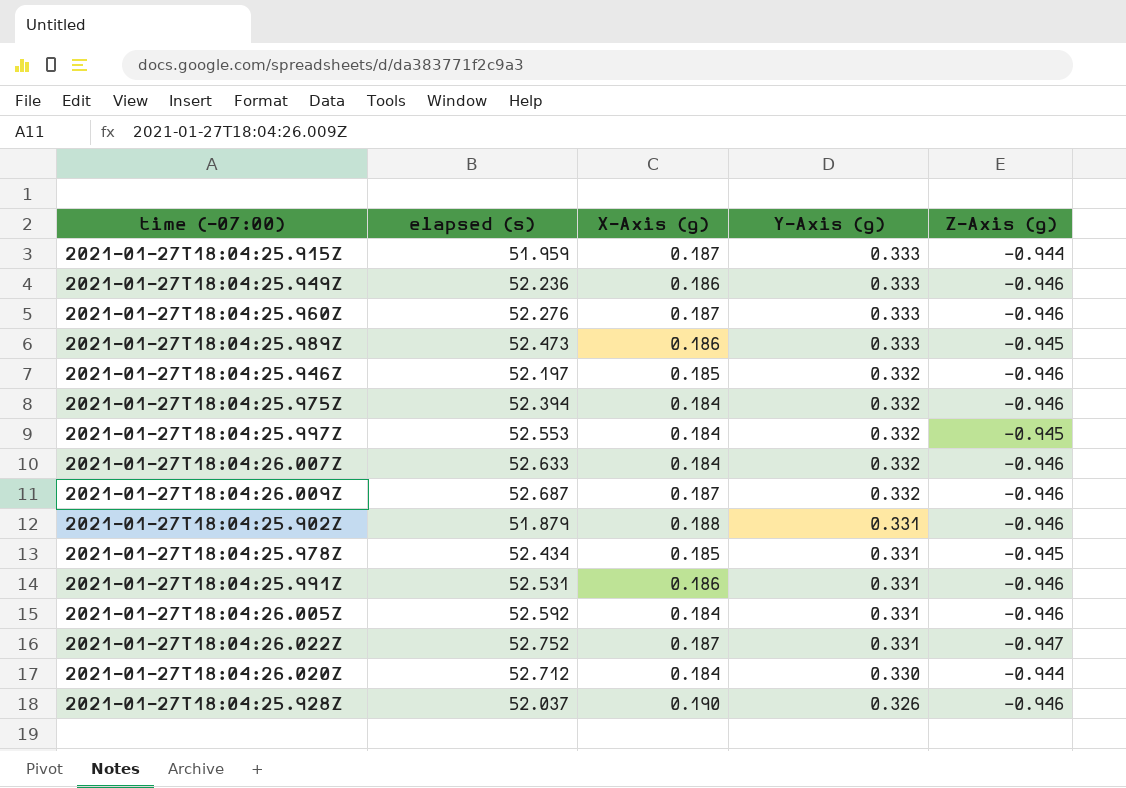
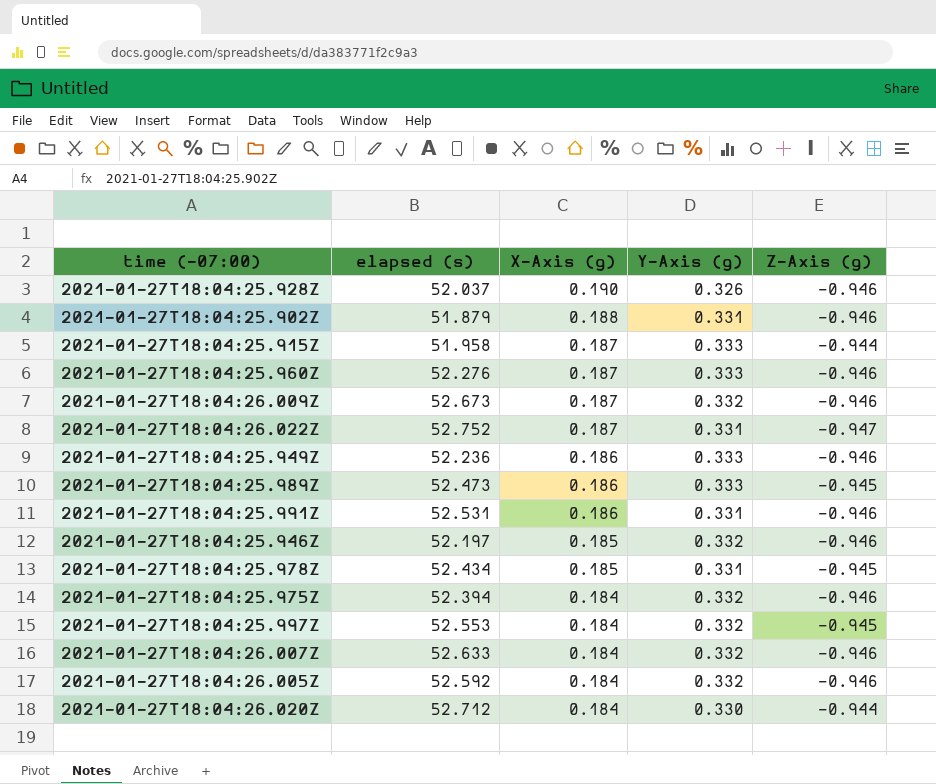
row order: Y-Axis (g) descending -> X-Axis (g) descending
2021-01-27T18:04:25.915Z | elapsed (s): 51.959 -> 51.958
2021-01-27T18:04:26.009Z | elapsed (s): 52.687 -> 52.673
2021-01-27T18:04:26.005Z | Y-Axis (g): 0.331 -> 0.332

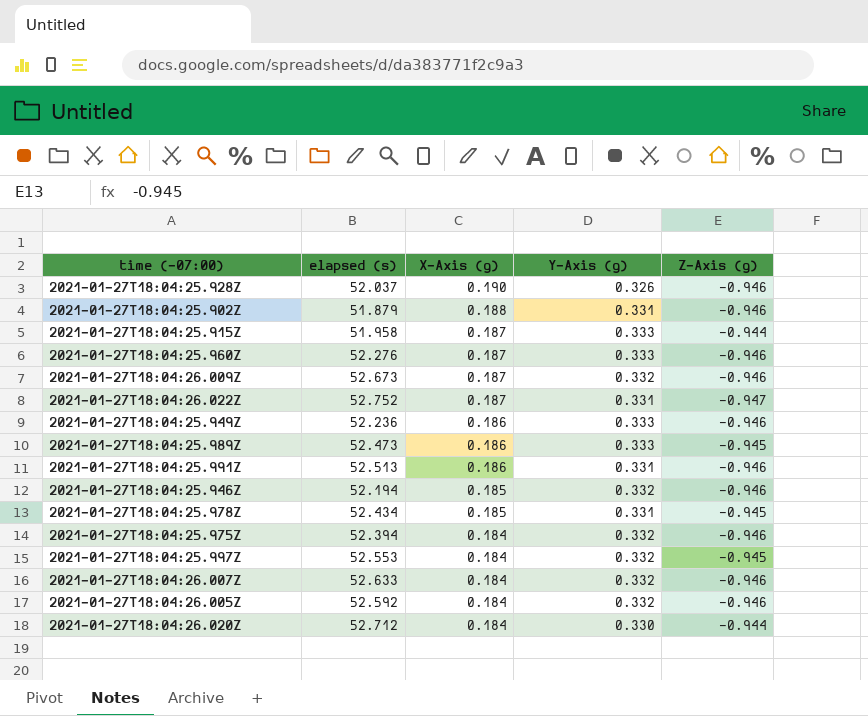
2021-01-27T18:04:25.991Z | elapsed (s): 52.531 -> 52.513
2021-01-27T18:04:25.946Z | elapsed (s): 52.197 -> 52.194

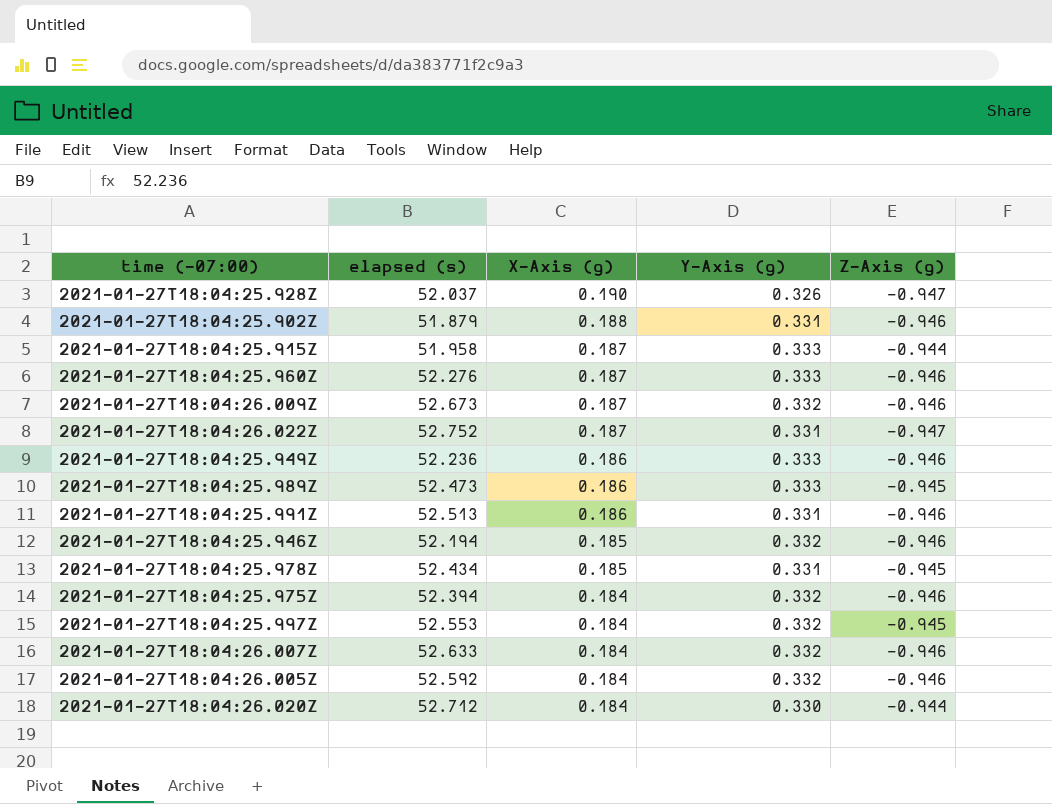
2021-01-27T18:04:25.928Z | Z-Axis (g): -0.946 -> -0.947

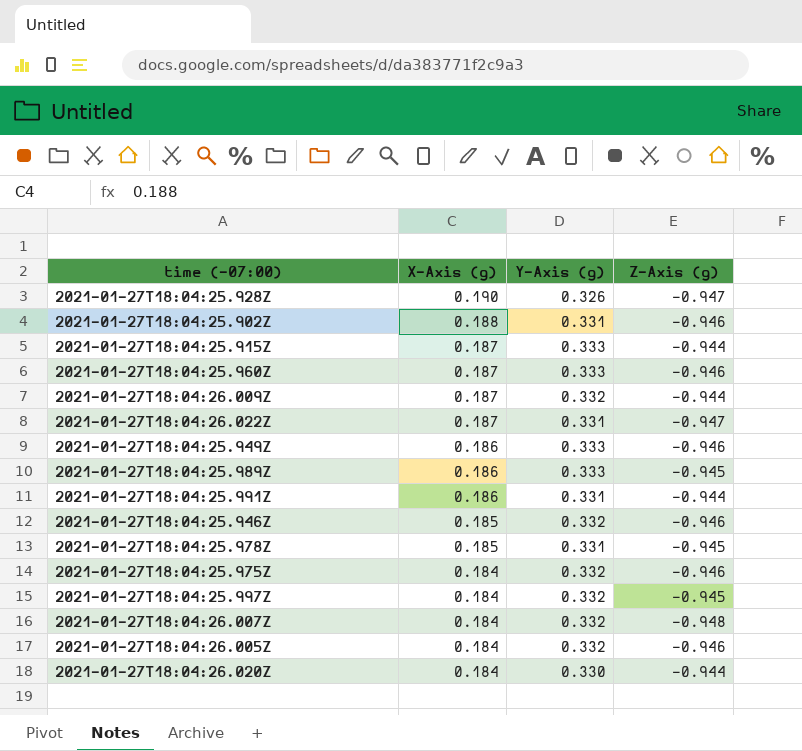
column elapsed (s) | position: 2 -> none
2021-01-27T18:04:26.009Z | Z-Axis (g): -0.946 -> -0.944
2021-01-27T18:04:25.991Z | Z-Axis (g): -0.946 -> -0.944
2021-01-27T18:04:26.007Z | Z-Axis (g): -0.946 -> -0.948

